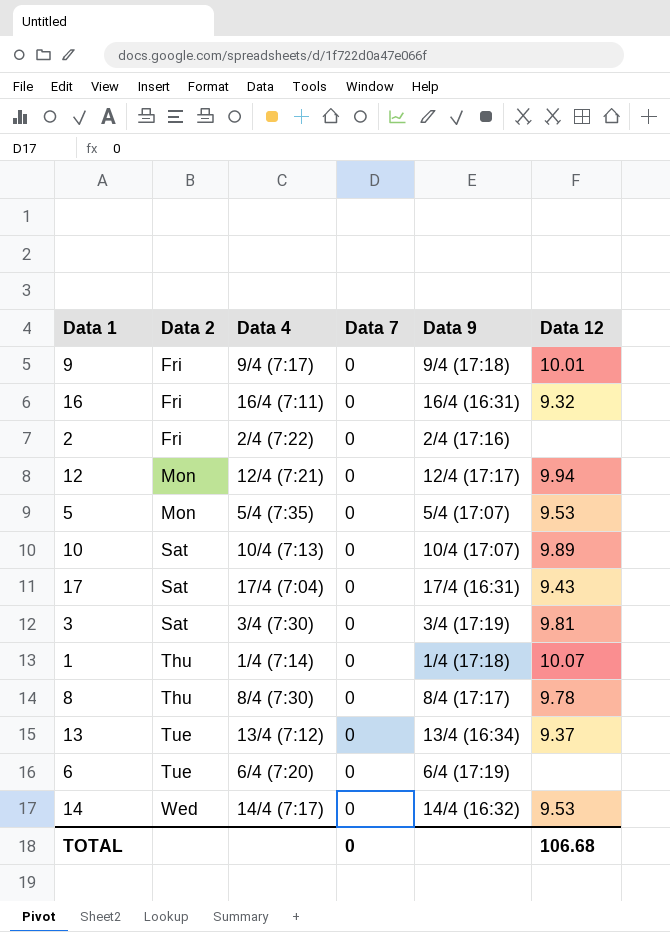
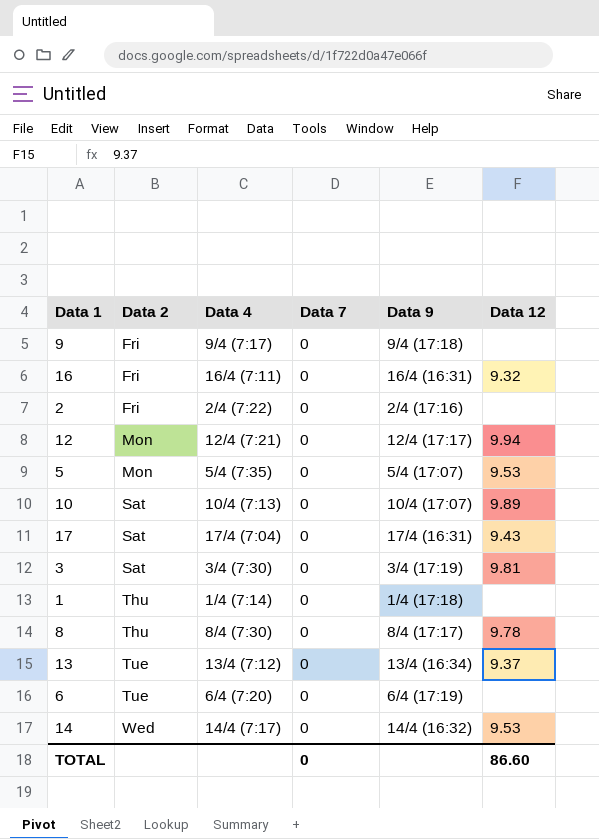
9 | Data 12: 10.01 -> none
1 | Data 12: 10.07 -> none
TOTAL | Data 12: 106.68 -> 86.60

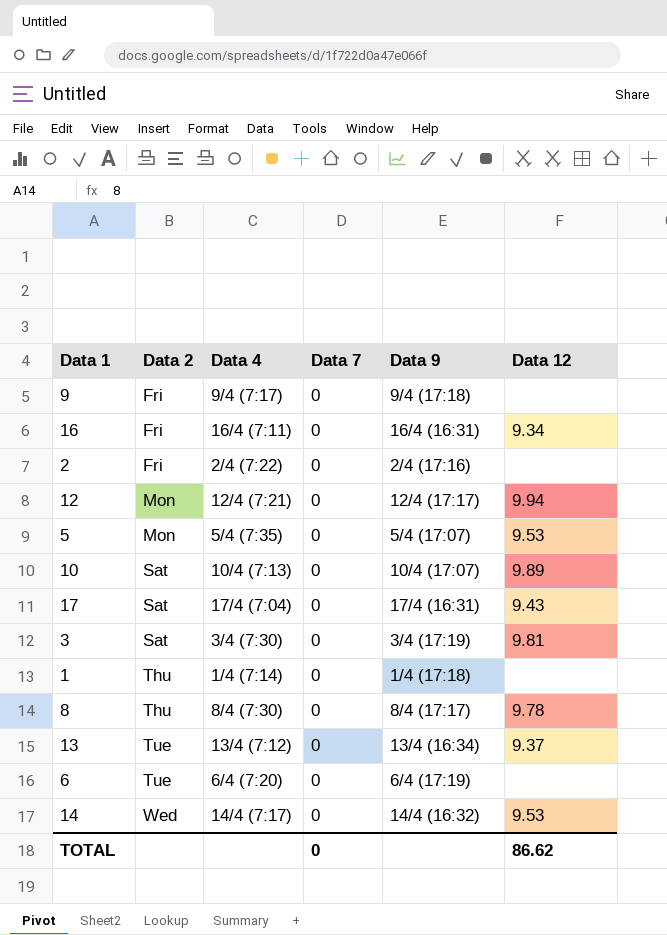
16 | Data 12: 9.32 -> 9.34
TOTAL | Data 12: 86.60 -> 86.62

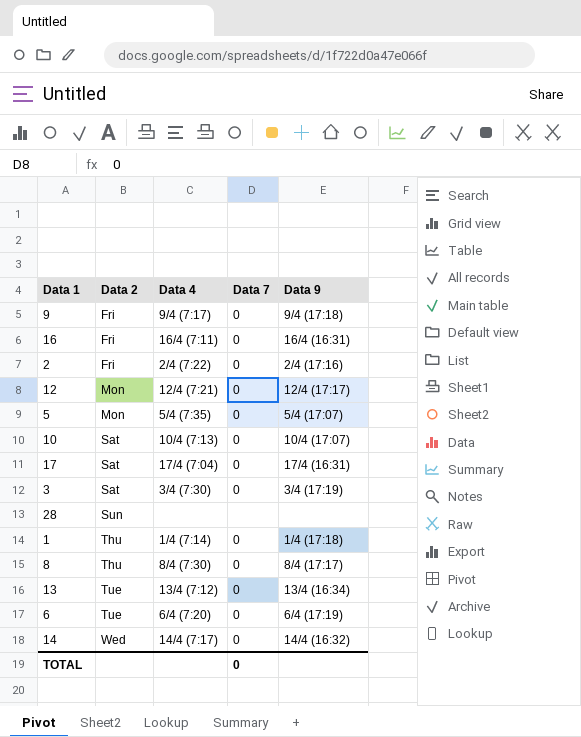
column Data 12 | position: 6 -> none
row 28: none -> Sun | none | none | none

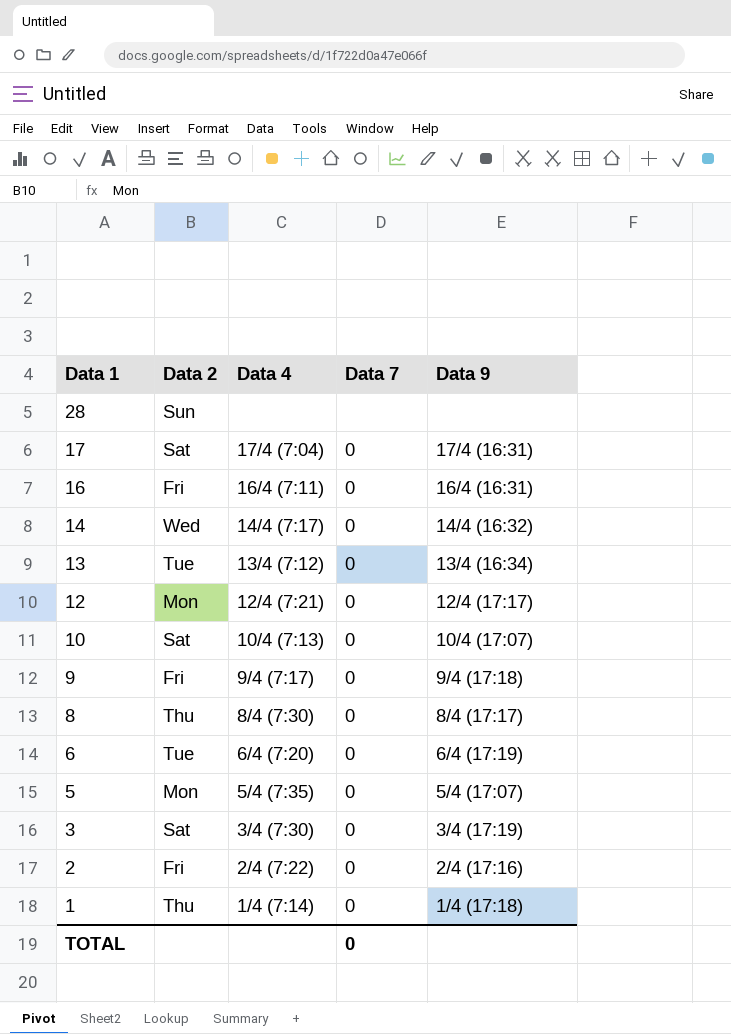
row order: Data 2 ascending -> Data 1 descending

